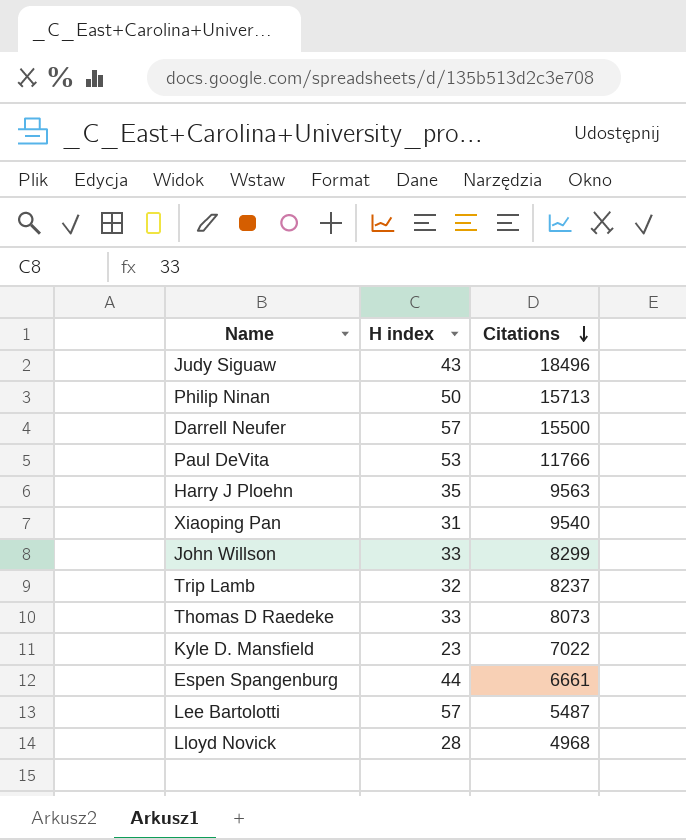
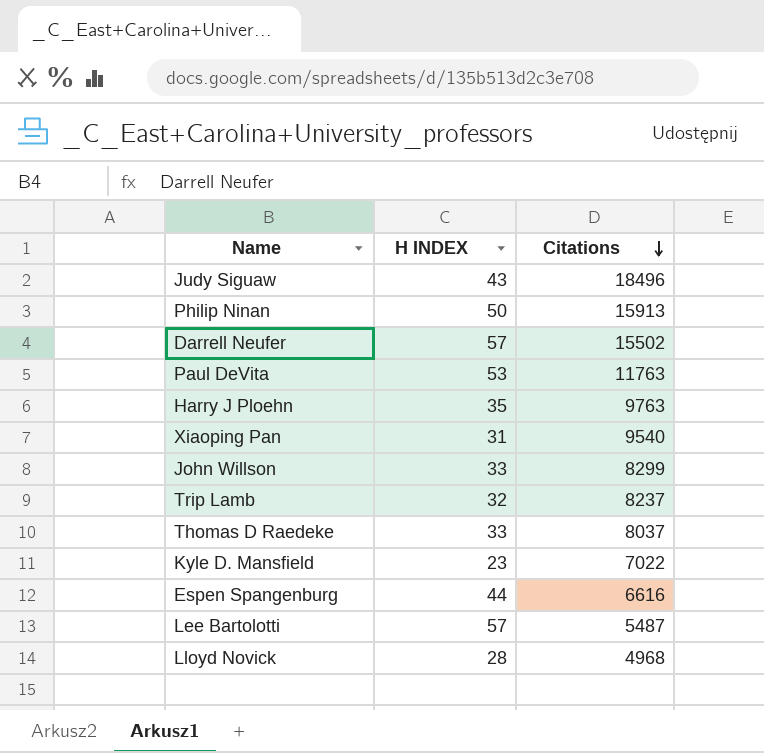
column name: H index -> H INDEX
Philip Ninan | Citations: 15713 -> 15913
Darrell Neufer | Citations: 15500 -> 15502
Paul DeVita | Citations: 11766 -> 11763
Harry J Ploehn | Citations: 9563 -> 9763
Thomas D Raedeke | Citations: 8073 -> 8037
Espen Spangenburg | Citations: 6661 -> 6616

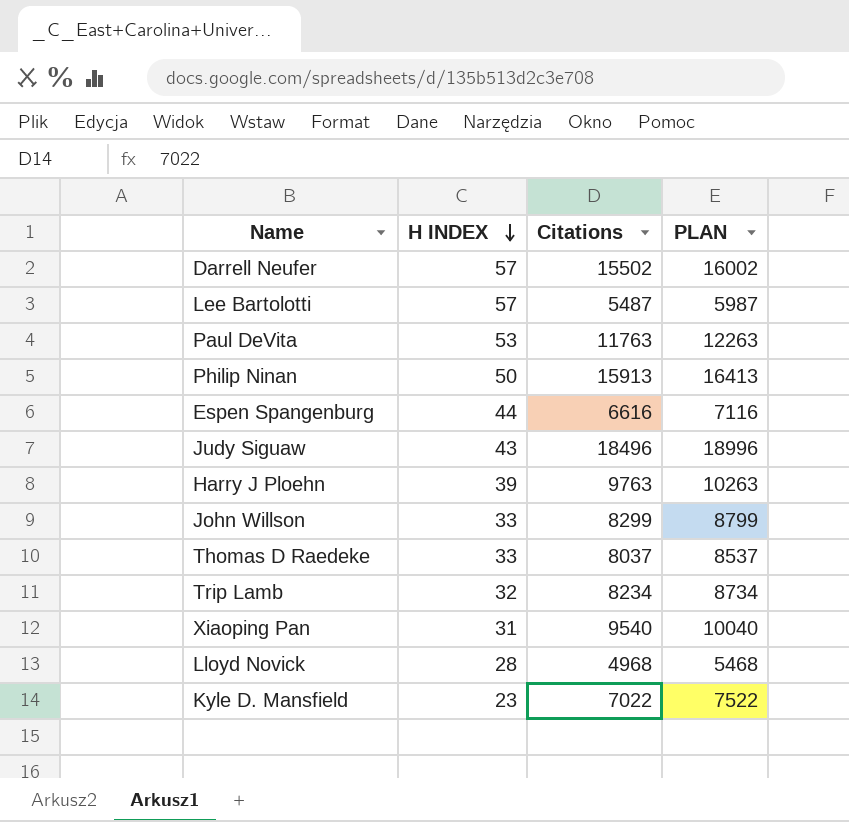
row order: Citations descending -> H INDEX descending
column PLAN | formula: none -> [Citations] + 500
Harry J Ploehn | H INDEX: 35 -> 39
Trip Lamb | Citations: 8237 -> 8234

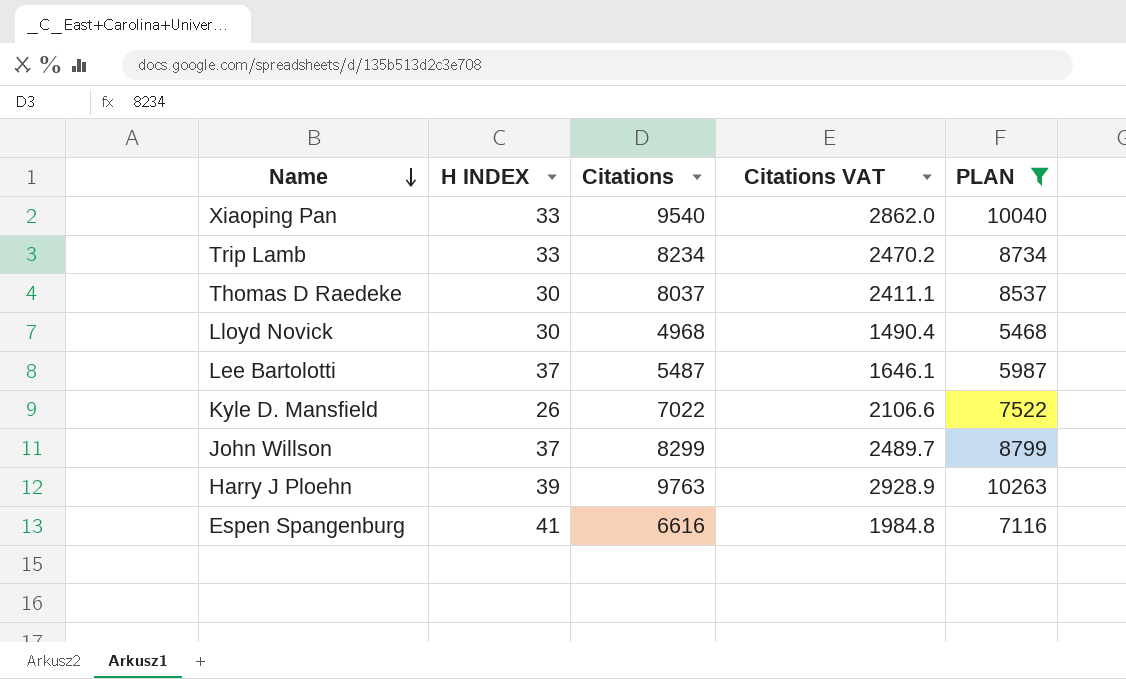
filter: none -> PLAN <= 10263
row order: H INDEX descending -> Name descending
column Citations VAT | formula: none -> [Citations] * 0.3
Xiaoping Pan | H INDEX: 31 -> 33
Trip Lamb | H INDEX: 32 -> 33
Thomas D Raedeke | H INDEX: 33 -> 30
Lloyd Novick | H INDEX: 28 -> 30
Lee Bartolotti | H INDEX: 57 -> 37
Kyle D. Mansfield | H INDEX: 23 -> 26
John Willson | H INDEX: 33 -> 37
Espen Spangenburg | H INDEX: 44 -> 41

